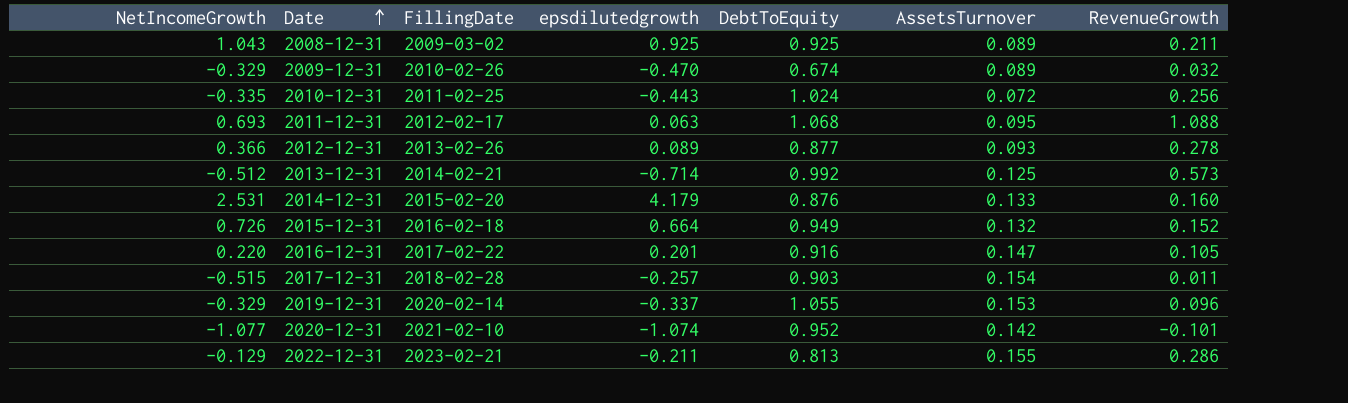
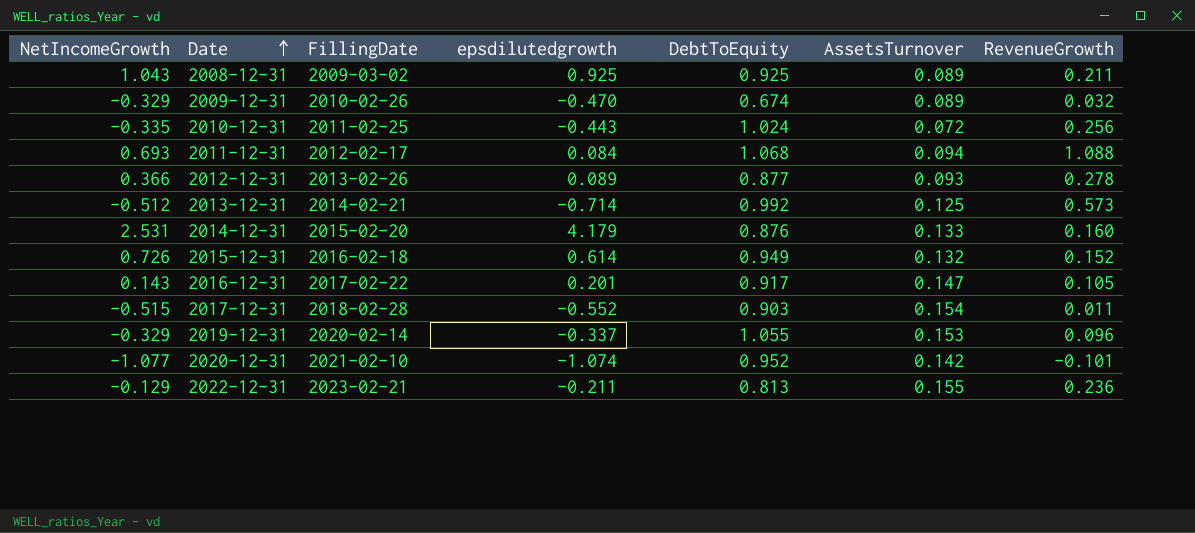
2011-12-31 | epsdilutedgrowth: 0.063 -> 0.084
2011-12-31 | AssetsTurnover: 0.095 -> 0.094
2015-12-31 | epsdilutedgrowth: 0.664 -> 0.614
2016-12-31 | NetIncomeGrowth: 0.220 -> 0.143
2016-12-31 | DebtToEquity: 0.916 -> 0.917
2017-12-31 | epsdilutedgrowth: -0.257 -> -0.552
2022-12-31 | RevenueGrowth: 0.286 -> 0.236

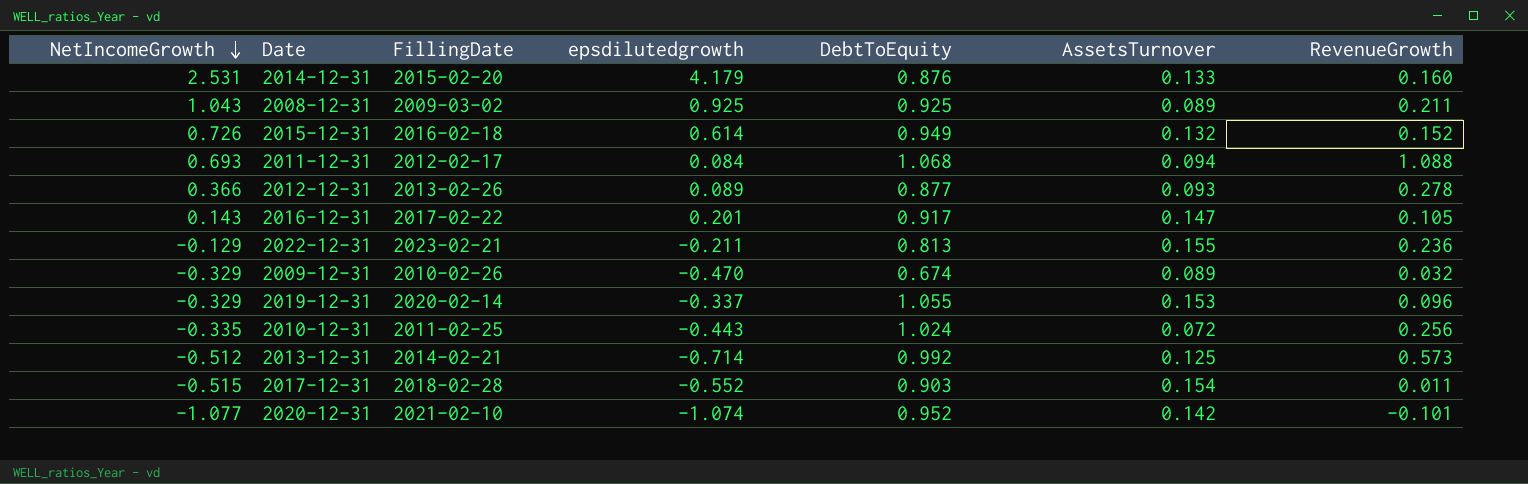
row order: Date ascending -> NetIncomeGrowth descending

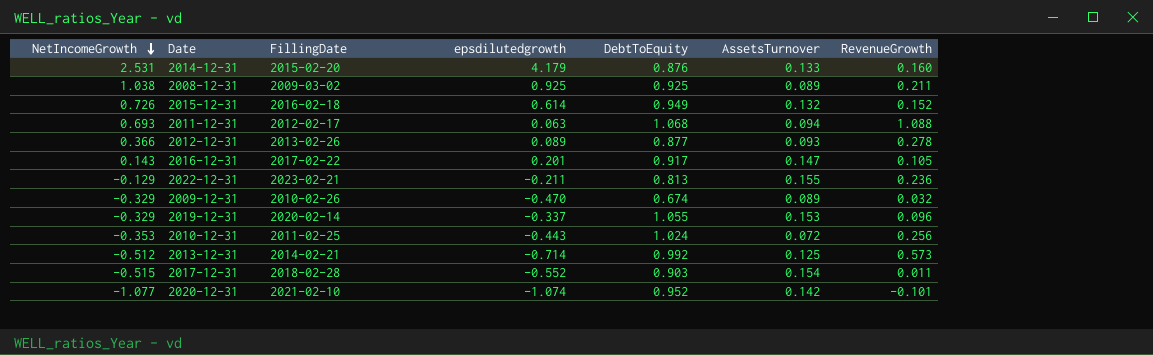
2008-12-31 | NetIncomeGrowth: 1.043 -> 1.038
2011-12-31 | epsdilutedgrowth: 0.084 -> 0.063
2010-12-31 | NetIncomeGrowth: -0.335 -> -0.353

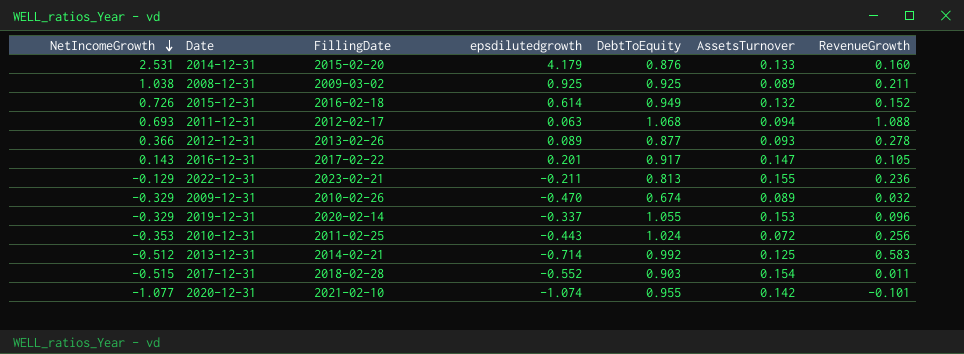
2013-12-31 | RevenueGrowth: 0.573 -> 0.583
2020-12-31 | DebtToEquity: 0.952 -> 0.955

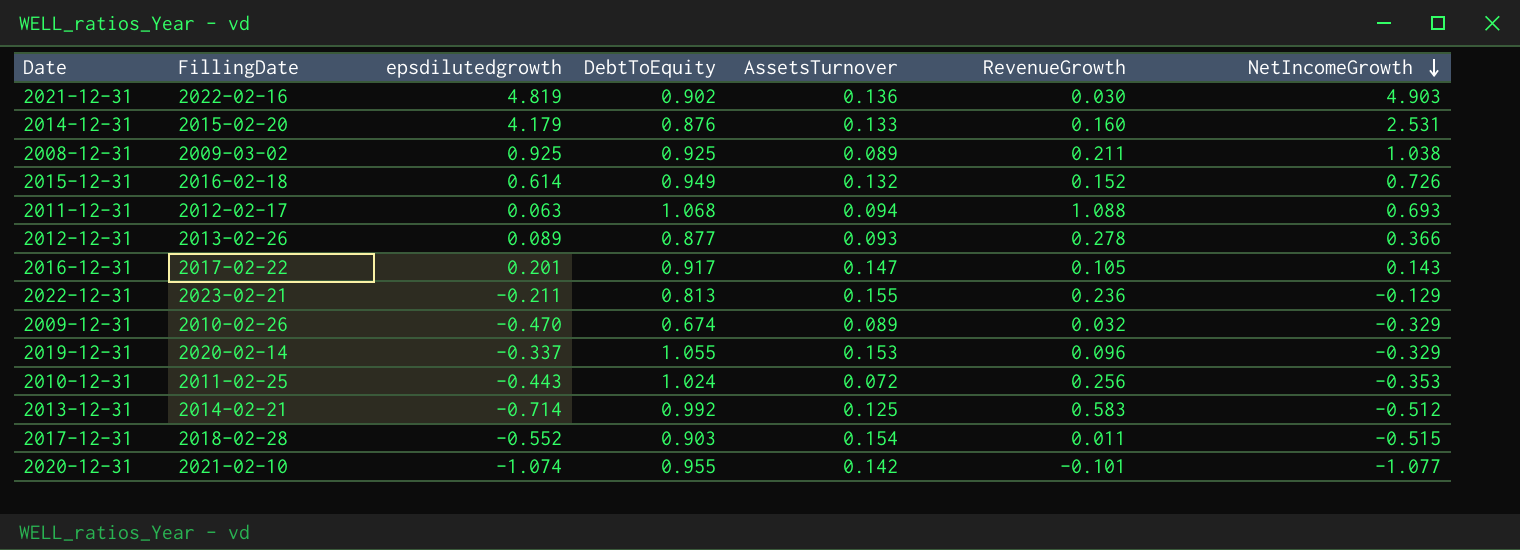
column NetIncomeGrowth | position: 1 -> 7
row 2021-12-31: none -> 2022-02-16 | 4.819 | 0.902 | 0.136 | 0.030 | 4.903

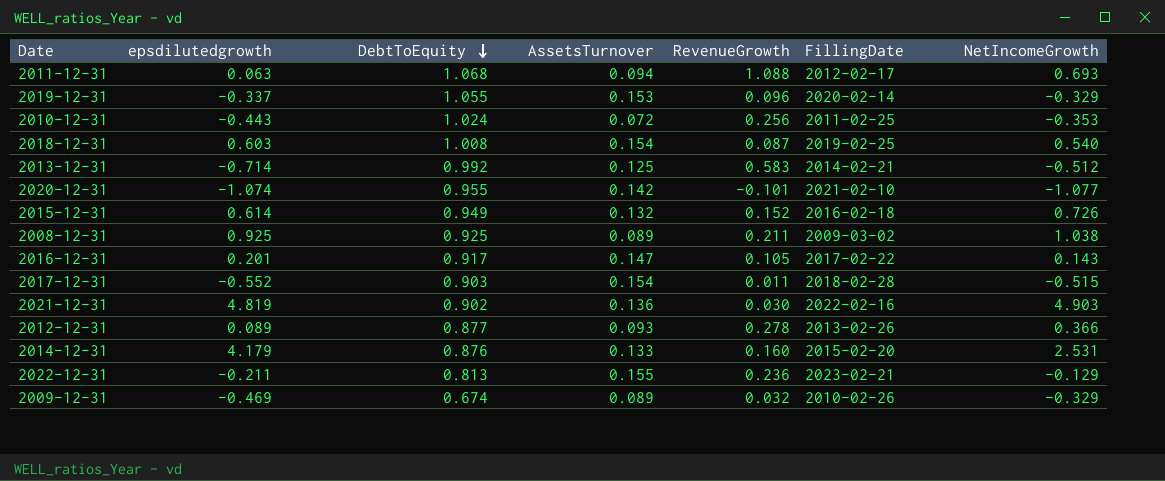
row order: NetIncomeGrowth descending -> DebtToEquity descending
column FillingDate | position: 2 -> 6
row 2018-12-31: none -> 0.603 | 1.008 | 0.154 | 0.087 | 2019-02-25 | 0.540
2009-12-31 | epsdilutedgrowth: -0.470 -> -0.469

